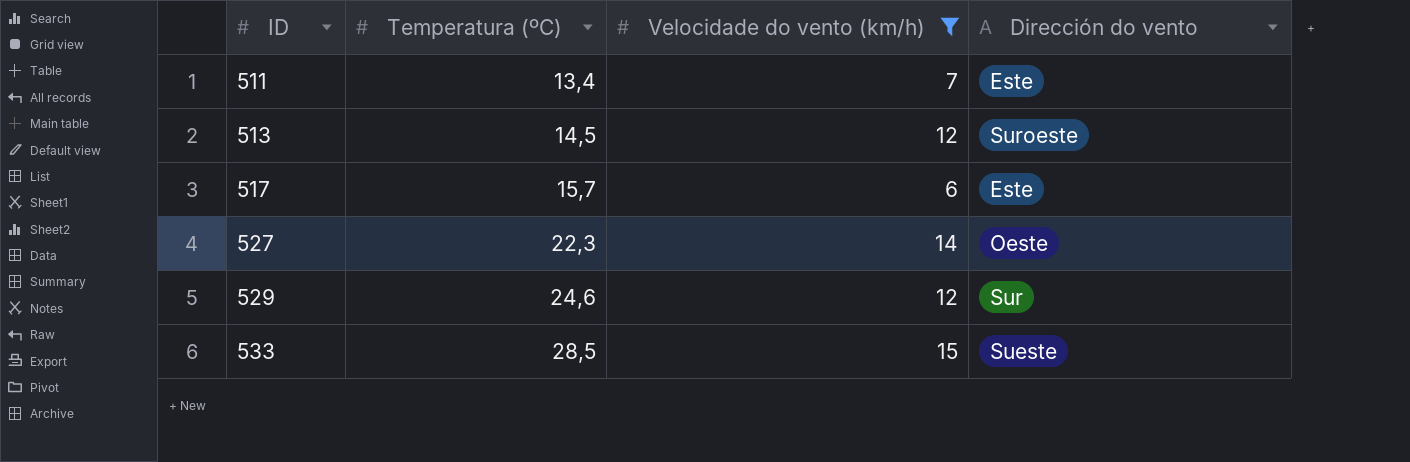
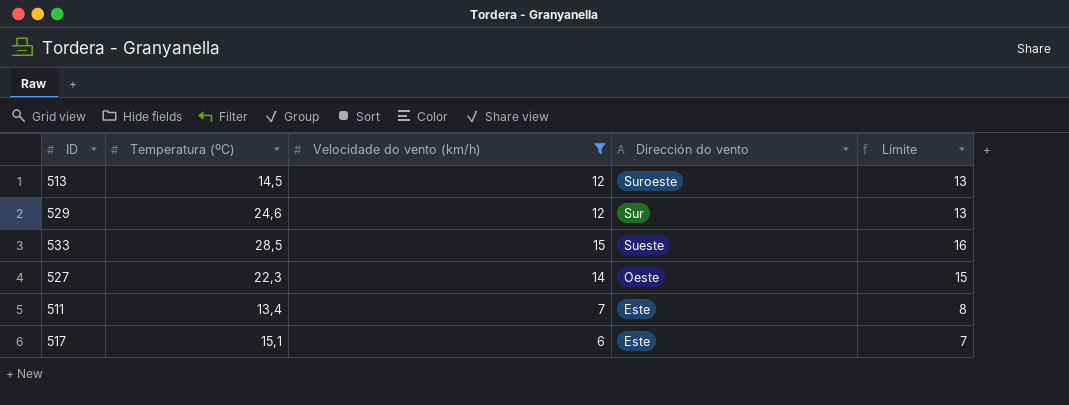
row order: ID ascending -> Dirección do vento descending
column Límite | formula: none -> [Velocidade do vento (km/h)] + 1
517 | Temperatura (ºC): 15,7 -> 15,1

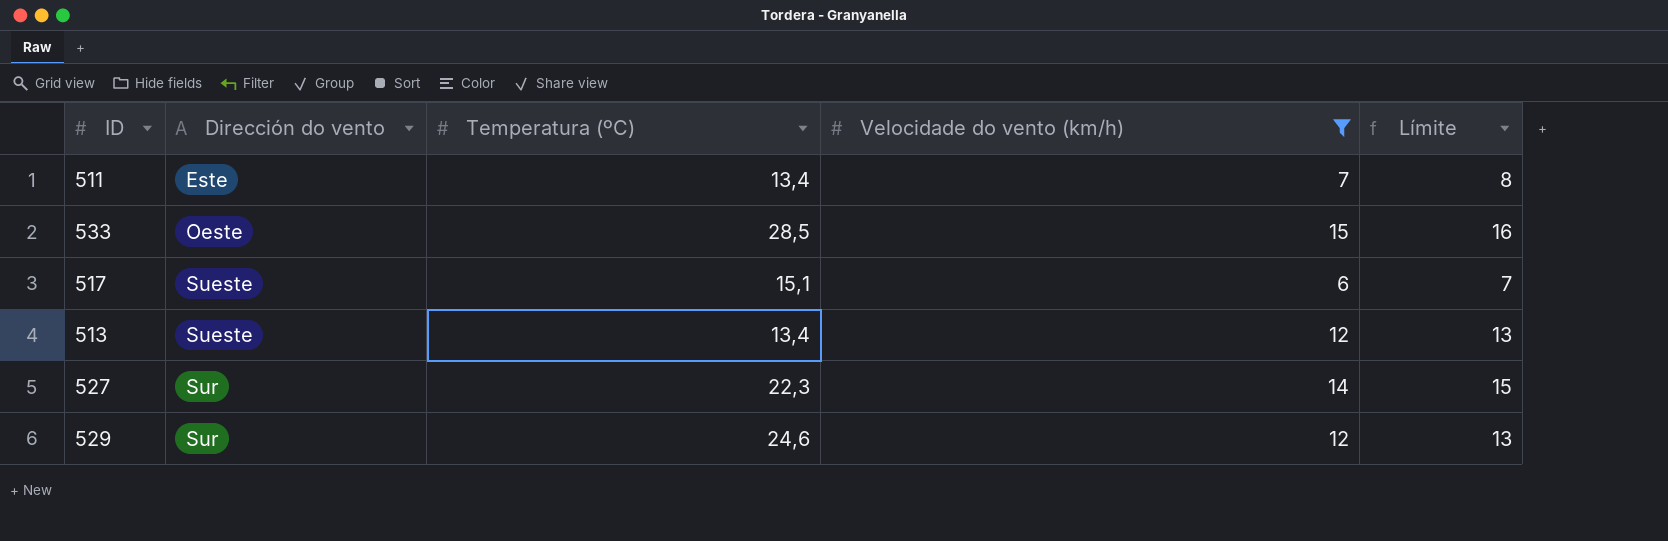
row order: Dirección do vento descending -> Dirección do vento ascending
column Dirección do vento | position: 4 -> 2
533 | Dirección do vento: Sueste -> Oeste
517 | Dirección do vento: Este -> Sueste
513 | Dirección do vento: Suroeste -> Sueste
513 | Temperatura (ºC): 14,5 -> 13,4
527 | Dirección do vento: Oeste -> Sur

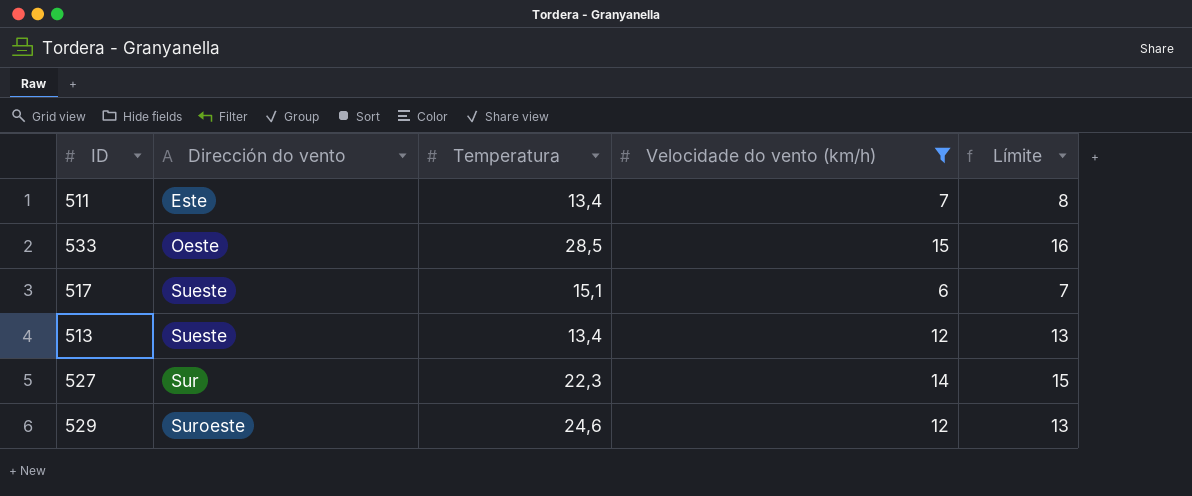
column name: Temperatura (ºC) -> Temperatura
529 | Dirección do vento: Sur -> Suroeste

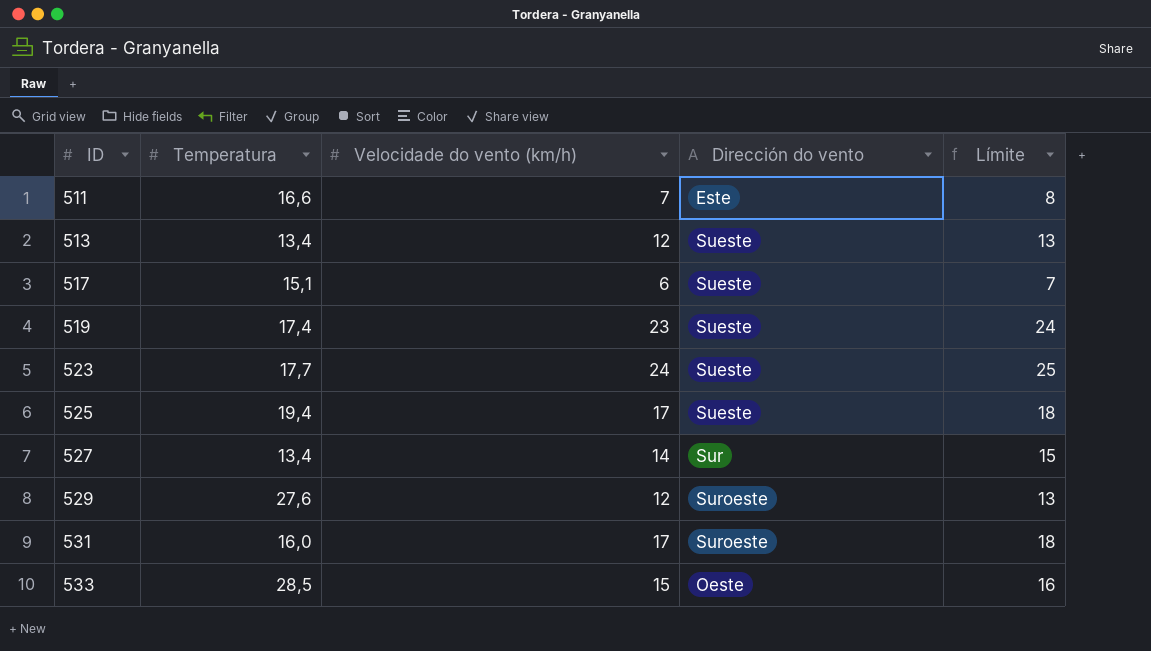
filter: Velocidade do vento (km/h) <= 15 -> none
row order: Dirección do vento ascending -> ID ascending
column Dirección do vento | position: 2 -> 4
511 | Temperatura: 13,4 -> 16,6
527 | Temperatura: 22,3 -> 13,4
529 | Temperatura: 24,6 -> 27,6

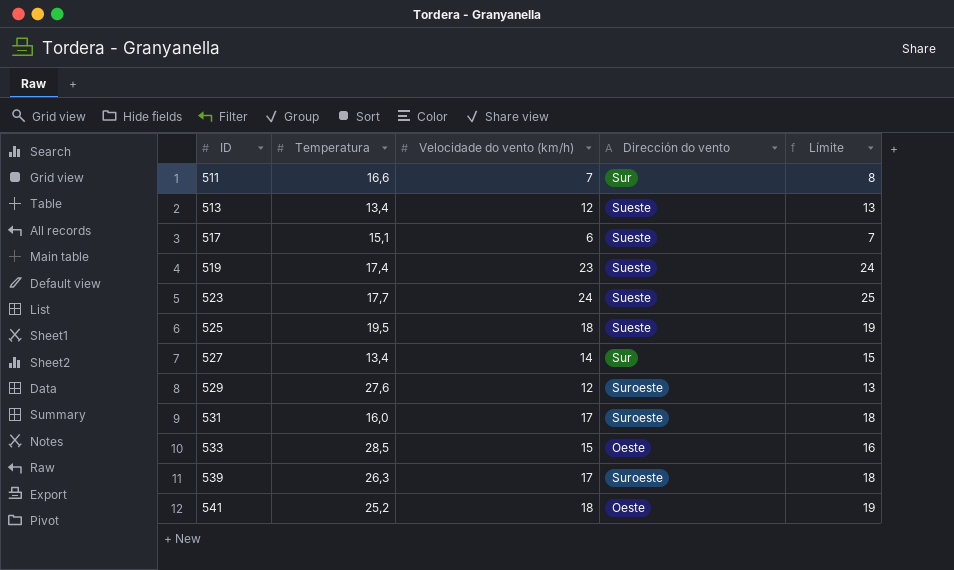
511 | Dirección do vento: Este -> Sur
525 | Temperatura: 19,4 -> 19,5
525 | Velocidade do vento (km/h): 17 -> 18
525 | Límite: 18 -> 19
row 539: none -> 26,3 | 17 | Suroeste | 18
row 541: none -> 25,2 | 18 | Oeste | 19

